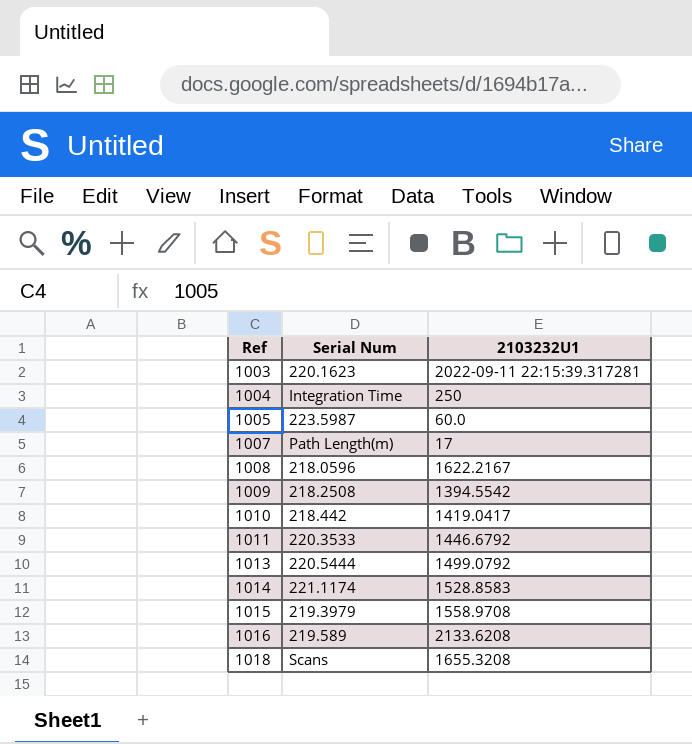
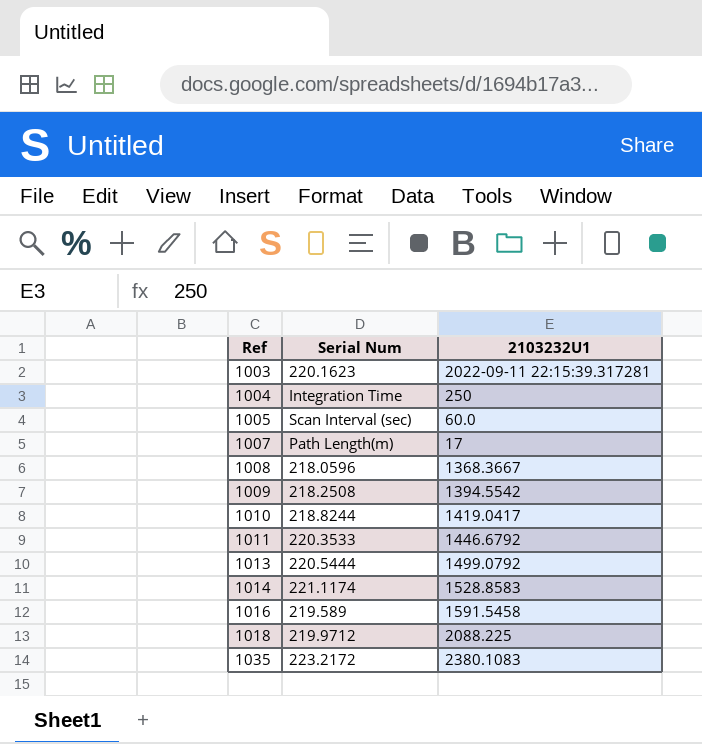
row 1015: 219.3979 | 1558.9708 -> none
1005 | Serial Num: 223.5987 -> Scan Interval (sec)
1008 | 2103232U1: 1622.2167 -> 1368.3667
1010 | Serial Num: 218.442 -> 218.8244
1016 | 2103232U1: 2133.6208 -> 1591.5458
1018 | Serial Num: Scans -> 219.9712
1018 | 2103232U1: 1655.3208 -> 2088.225
row 1035: none -> 223.2172 | 2380.1083

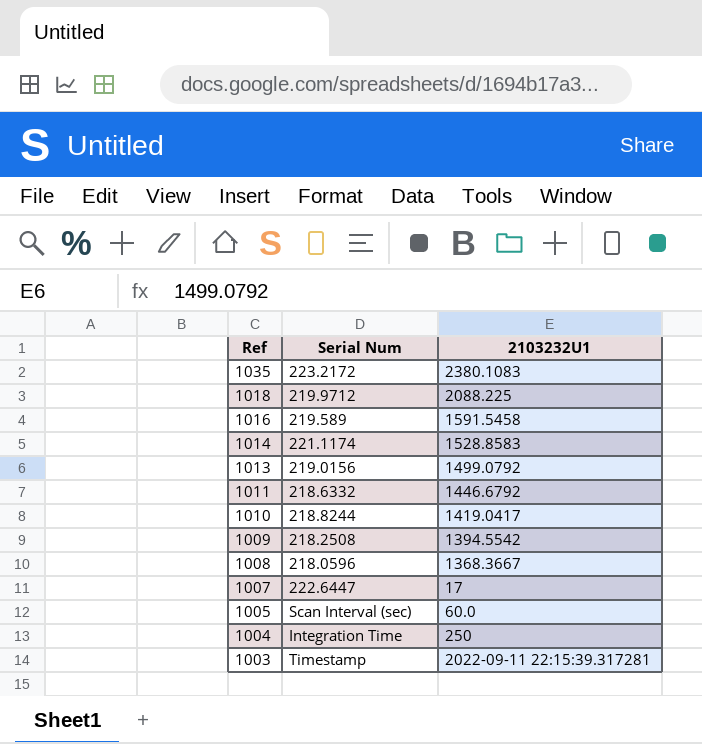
row order: Ref ascending -> Ref descending
1013 | Serial Num: 220.5444 -> 219.0156
1011 | Serial Num: 220.3533 -> 218.6332
1007 | Serial Num: Path Length(m) -> 222.6447
1003 | Serial Num: 220.1623 -> Timestamp

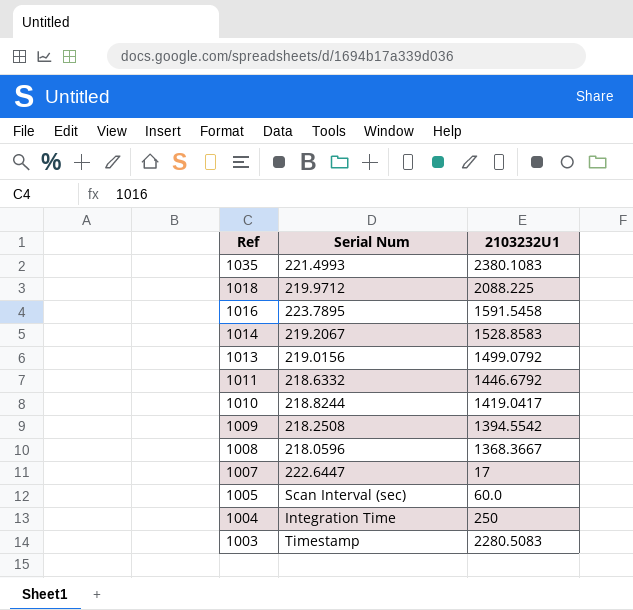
1035 | Serial Num: 223.2172 -> 221.4993
1016 | Serial Num: 219.589 -> 223.7895
1014 | Serial Num: 221.1174 -> 219.2067
1003 | 2103232U1: 2022-09-11 22:15:39.317281 -> 2280.5083

